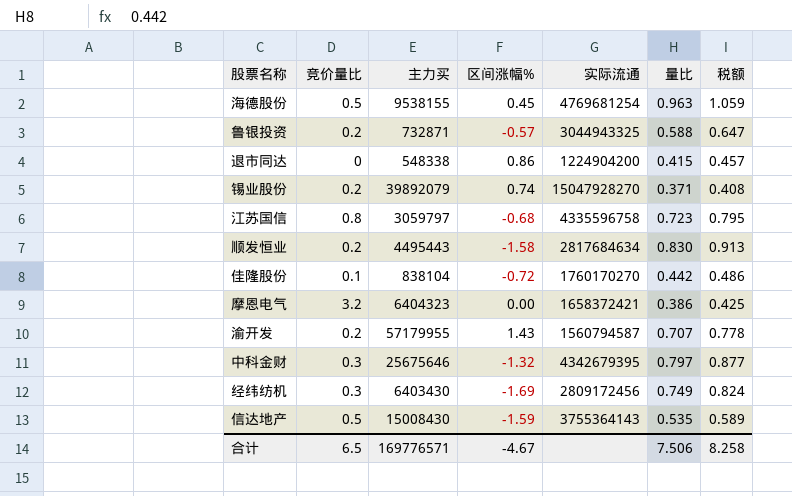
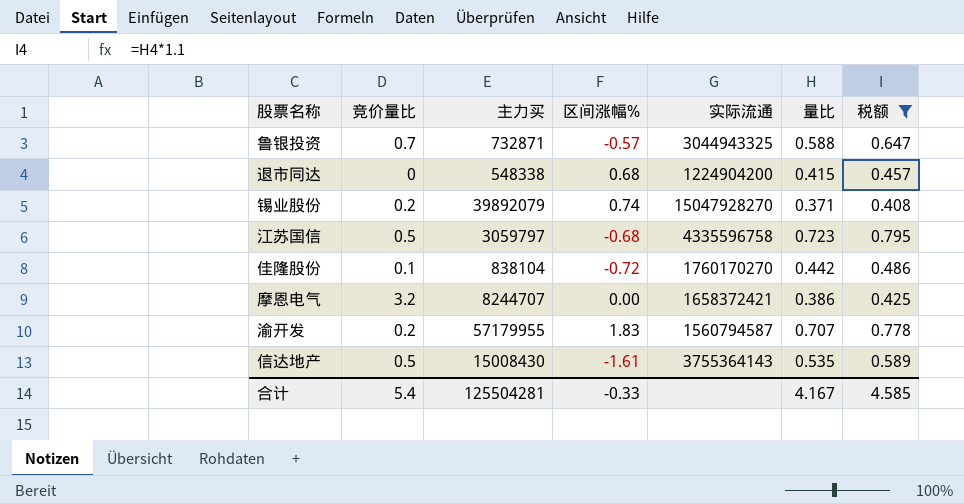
filter: none -> 税额 <= 0.795
鲁银投资 | 竞价量比: 0.2 -> 0.7
退市同达 | 区间涨幅%: 0.86 -> 0.68
江苏国信 | 竞价量比: 0.8 -> 0.5
摩恩电气 | 主力买: 6404323 -> 8244707
渝开发 | 区间涨幅%: 1.43 -> 1.83
信达地产 | 区间涨幅%: -1.59 -> -1.61
合计 | 竞价量比: 6.5 -> 5.4
合计 | 主力买: 169776571 -> 125504281
合计 | 区间涨幅%: -4.67 -> -0.33
合计 | 量比: 7.506 -> 4.167
合计 | 税额: 8.258 -> 4.585

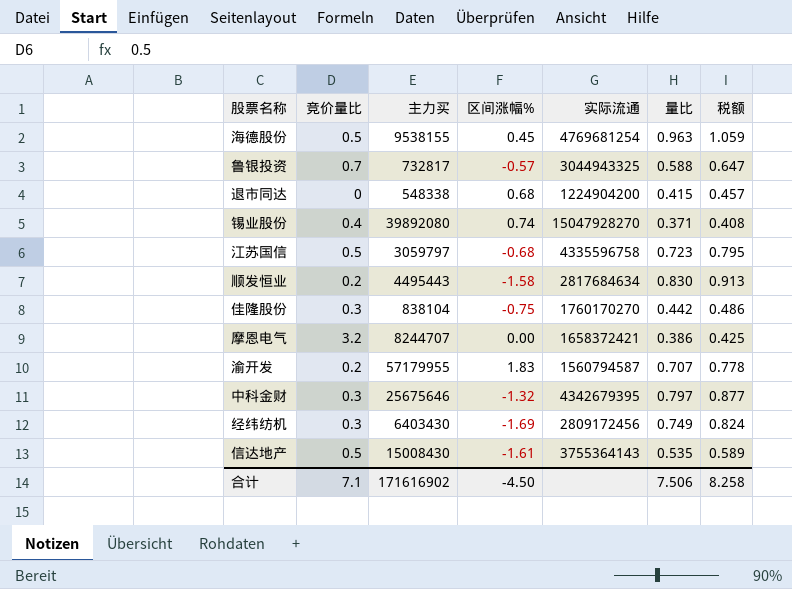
filter: 税额 <= 0.795 -> none
鲁银投资 | 主力买: 732871 -> 732817
锡业股份 | 竞价量比: 0.2 -> 0.4
锡业股份 | 主力买: 39892079 -> 39892080
佳隆股份 | 竞价量比: 0.1 -> 0.3
佳隆股份 | 区间涨幅%: -0.72 -> -0.75
合计 | 竞价量比: 5.4 -> 7.1
合计 | 主力买: 125504281 -> 171616902
合计 | 区间涨幅%: -0.33 -> -4.50
合计 | 量比: 4.167 -> 7.506
合计 | 税额: 4.585 -> 8.258

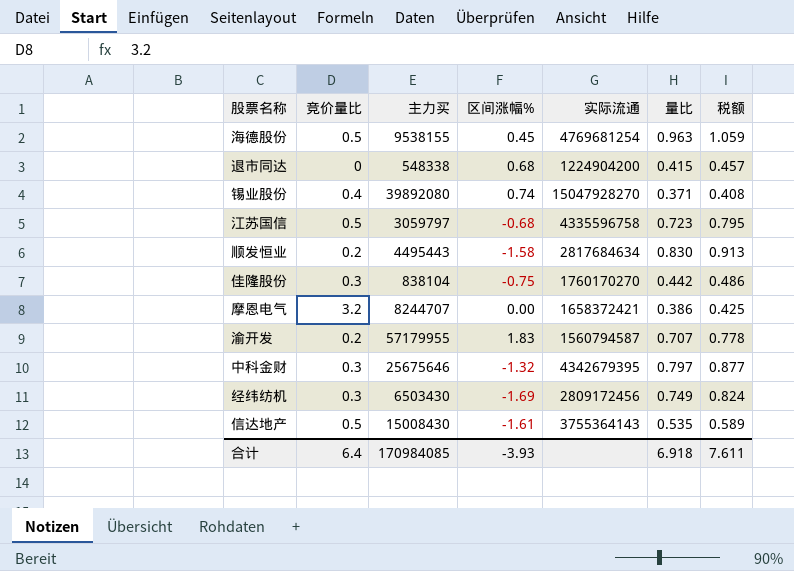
row 鲁银投资: 0.7 | 732817 | -0.57 | 3044943325 | 0.588 | 0.647 -> none
经纬纺机 | 主力买: 6403430 -> 6503430
合计 | 竞价量比: 7.1 -> 6.4
合计 | 主力买: 171616902 -> 170984085
合计 | 区间涨幅%: -4.50 -> -3.93
合计 | 量比: 7.506 -> 6.918
合计 | 税额: 8.258 -> 7.611

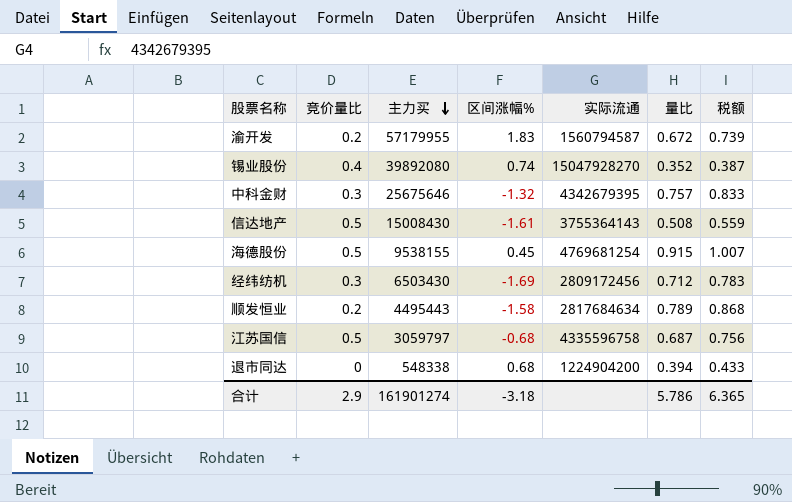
row order: none -> 主力买 descending
row 佳隆股份: 0.3 | 838104 | -0.75 | 1760170270 | 0.442 | 0.486 -> none
row 摩恩电气: 3.2 | 8244707 | 0.00 | 1658372421 | 0.386 | 0.425 -> none
渝开发 | 量比: 0.707 -> 0.672
渝开发 | 税额: 0.778 -> 0.739
锡业股份 | 量比: 0.371 -> 0.352
锡业股份 | 税额: 0.408 -> 0.387
中科金财 | 量比: 0.797 -> 0.757
中科金财 | 税额: 0.877 -> 0.833
信达地产 | 量比: 0.535 -> 0.508
信达地产 | 税额: 0.589 -> 0.559
海德股份 | 量比: 0.963 -> 0.915
海德股份 | 税额: 1.059 -> 1.007
经纬纺机 | 量比: 0.749 -> 0.712
经纬纺机 | 税额: 0.824 -> 0.783
顺发恒业 | 量比: 0.830 -> 0.789
顺发恒业 | 税额: 0.913 -> 0.868
江苏国信 | 量比: 0.723 -> 0.687
江苏国信 | 税额: 0.795 -> 0.756
退市同达 | 量比: 0.415 -> 0.394
退市同达 | 税额: 0.457 -> 0.433
合计 | 竞价量比: 6.4 -> 2.9
合计 | 主力买: 170984085 -> 161901274
合计 | 区间涨幅%: -3.93 -> -3.18
合计 | 量比: 6.918 -> 5.786
合计 | 税额: 7.611 -> 6.365

